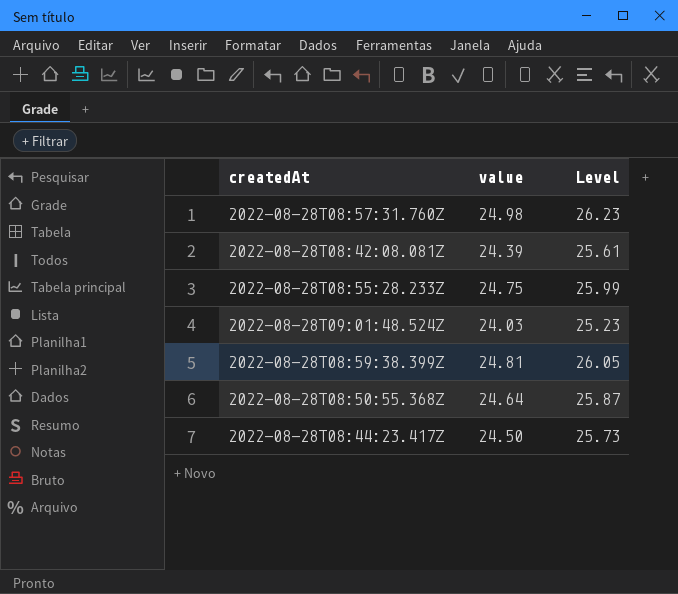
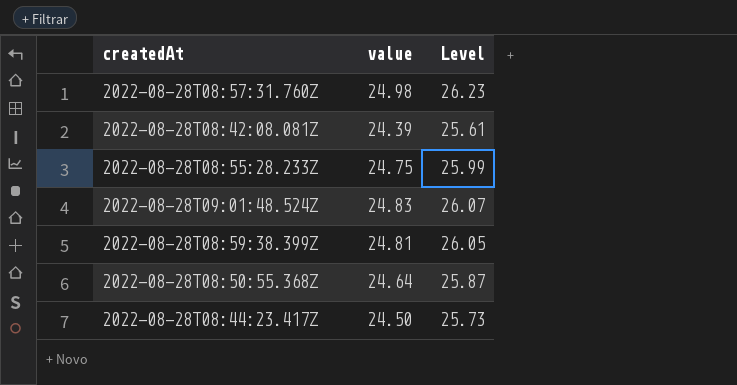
2022-08-28T09:01:48.524Z | value: 24.03 -> 24.83
2022-08-28T09:01:48.524Z | Level: 25.23 -> 26.07

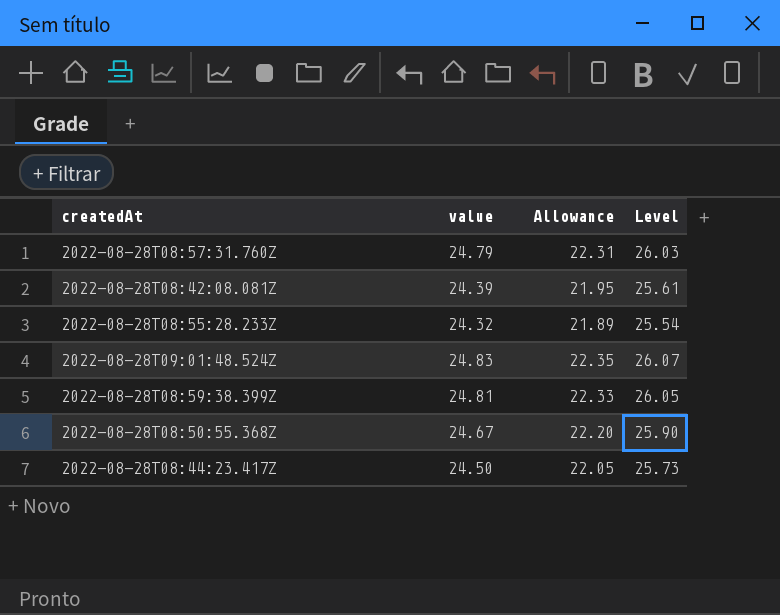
column Allowance | formula: none -> [value] * 0.9
2022-08-28T08:57:31.760Z | value: 24.98 -> 24.79
2022-08-28T08:57:31.760Z | Level: 26.23 -> 26.03
2022-08-28T08:55:28.233Z | value: 24.75 -> 24.32
2022-08-28T08:55:28.233Z | Level: 25.99 -> 25.54
2022-08-28T08:50:55.368Z | value: 24.64 -> 24.67
2022-08-28T08:50:55.368Z | Level: 25.87 -> 25.90

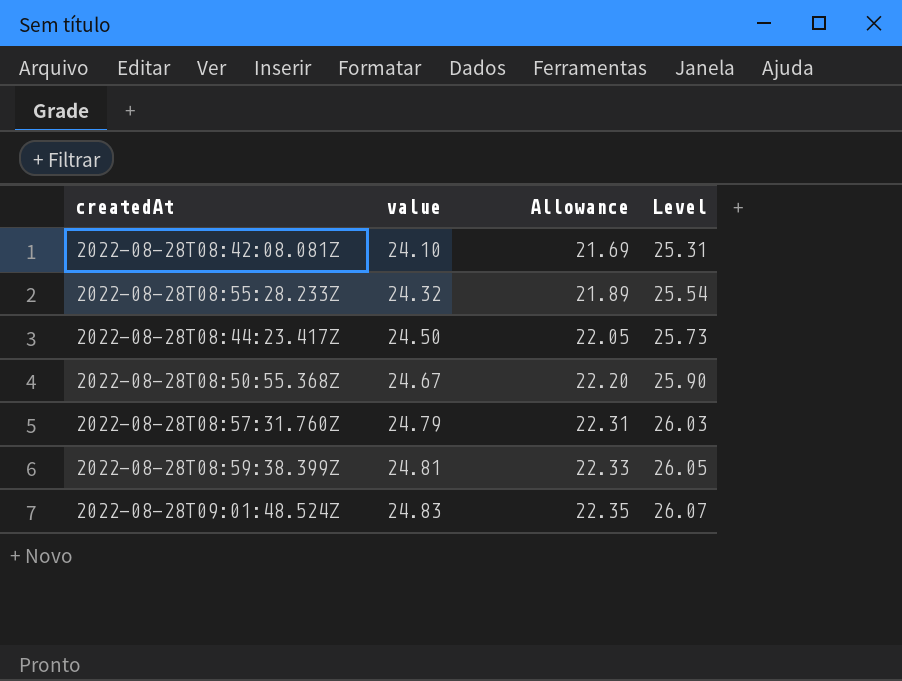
row order: none -> value ascending
2022-08-28T08:42:08.081Z | value: 24.39 -> 24.10
2022-08-28T08:42:08.081Z | Allowance: 21.95 -> 21.69
2022-08-28T08:42:08.081Z | Level: 25.61 -> 25.31

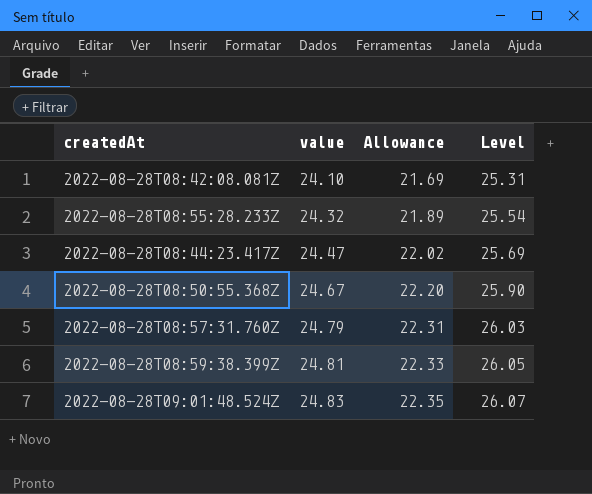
2022-08-28T08:44:23.417Z | value: 24.50 -> 24.47
2022-08-28T08:44:23.417Z | Allowance: 22.05 -> 22.02
2022-08-28T08:44:23.417Z | Level: 25.73 -> 25.69

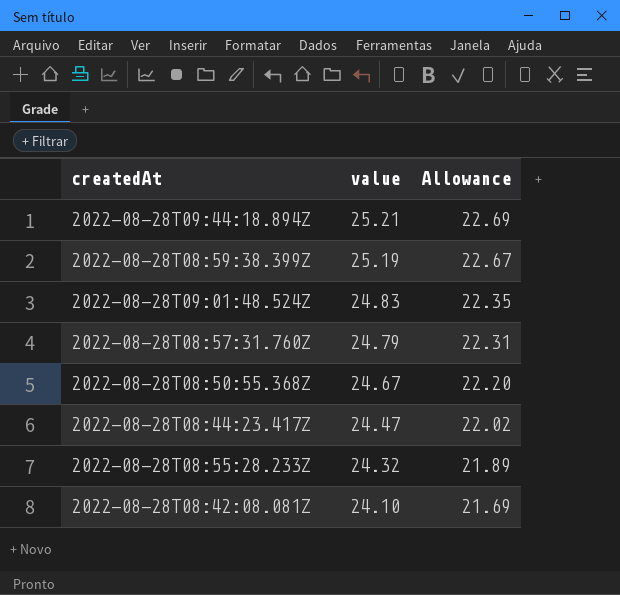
row order: value ascending -> value descending
column Level | formula: [value] * 1.05 -> none
row 2022-08-28T09:44:18.894Z: none -> 25.21 | 22.69
2022-08-28T08:59:38.399Z | value: 24.81 -> 25.19
2022-08-28T08:59:38.399Z | Allowance: 22.33 -> 22.67

